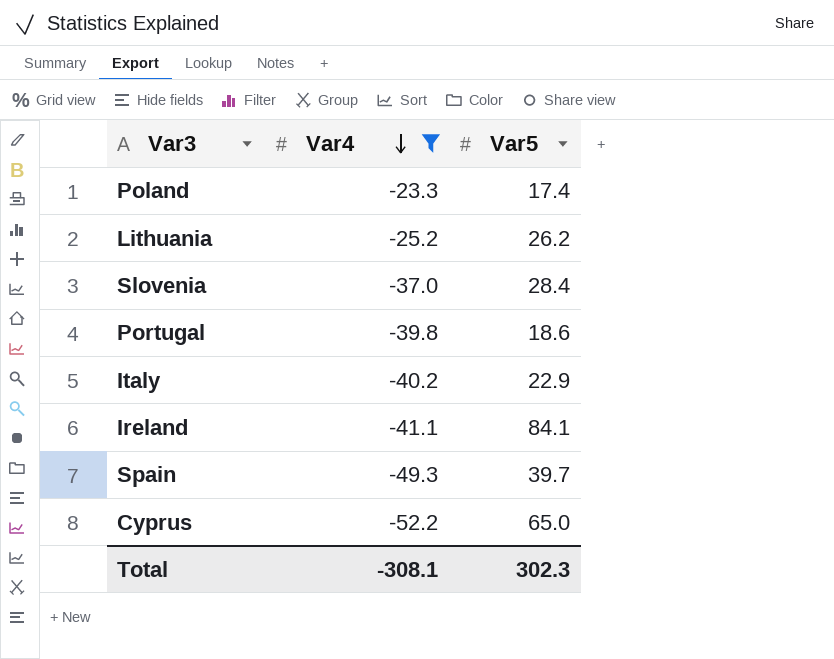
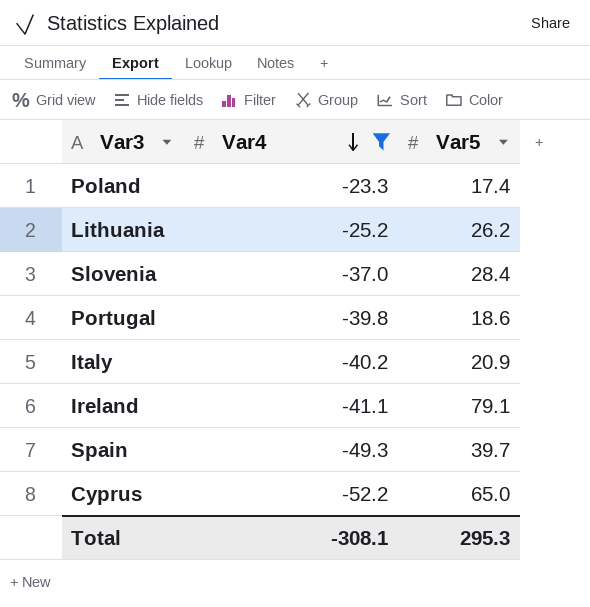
Italy | Var5: 22.9 -> 20.9
Ireland | Var5: 84.1 -> 79.1
Total | Var5: 302.3 -> 295.3

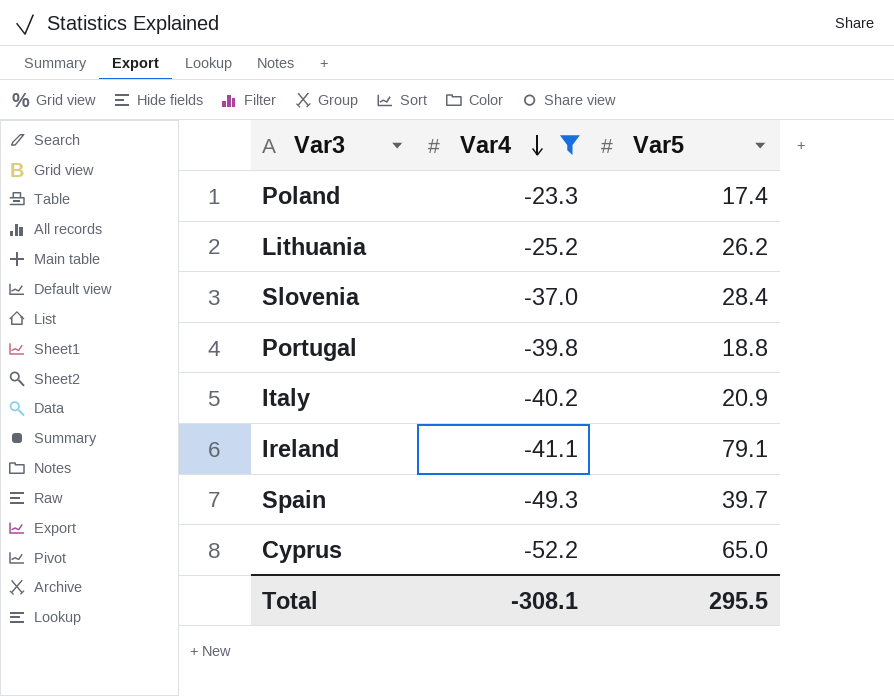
Portugal | Var5: 18.6 -> 18.8
Total | Var5: 295.3 -> 295.5

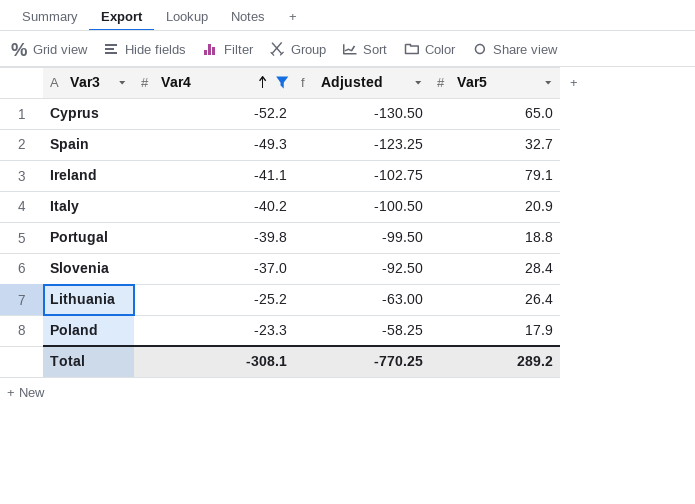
row order: Var4 descending -> Var4 ascending
column Adjusted | formula: none -> [Var4] * 2.5
Spain | Var5: 39.7 -> 32.7
Lithuania | Var5: 26.2 -> 26.4
Poland | Var5: 17.4 -> 17.9
Total | Var5: 295.5 -> 289.2

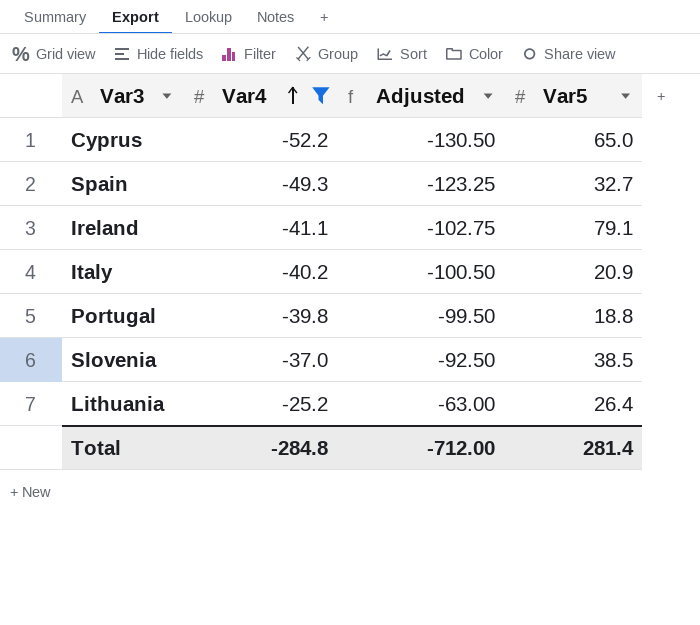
row Poland: -23.3 | -58.25 | 17.9 -> none
Slovenia | Var5: 28.4 -> 38.5
Total | Var4: -308.1 -> -284.8
Total | Adjusted: -770.25 -> -712.00
Total | Var5: 289.2 -> 281.4

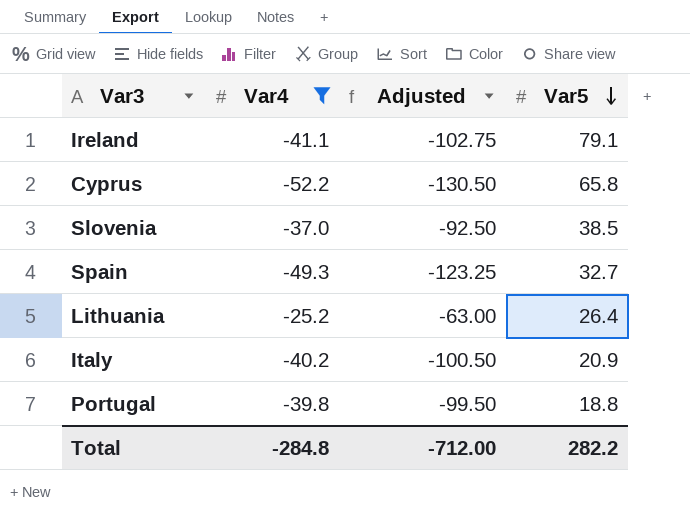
row order: Var4 ascending -> Var5 descending
Cyprus | Var5: 65.0 -> 65.8
Total | Var5: 281.4 -> 282.2

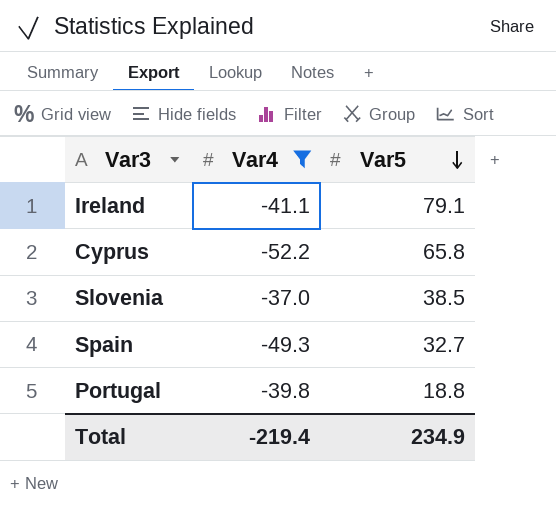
column Adjusted | formula: [Var4] * 2.5 -> none
row Lithuania: -25.2 | -63.00 | 26.4 -> none
row Italy: -40.2 | -100.50 | 20.9 -> none
Total | Var4: -284.8 -> -219.4
Total | Var5: 282.2 -> 234.9

